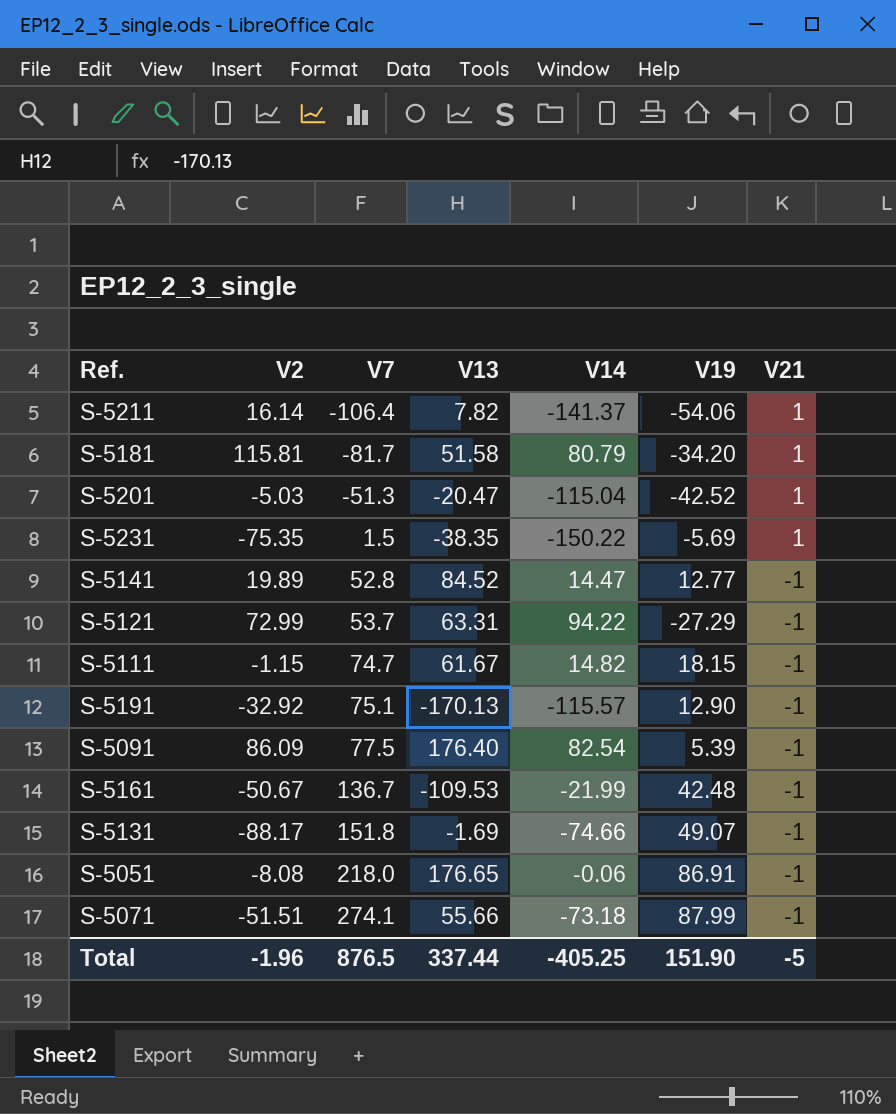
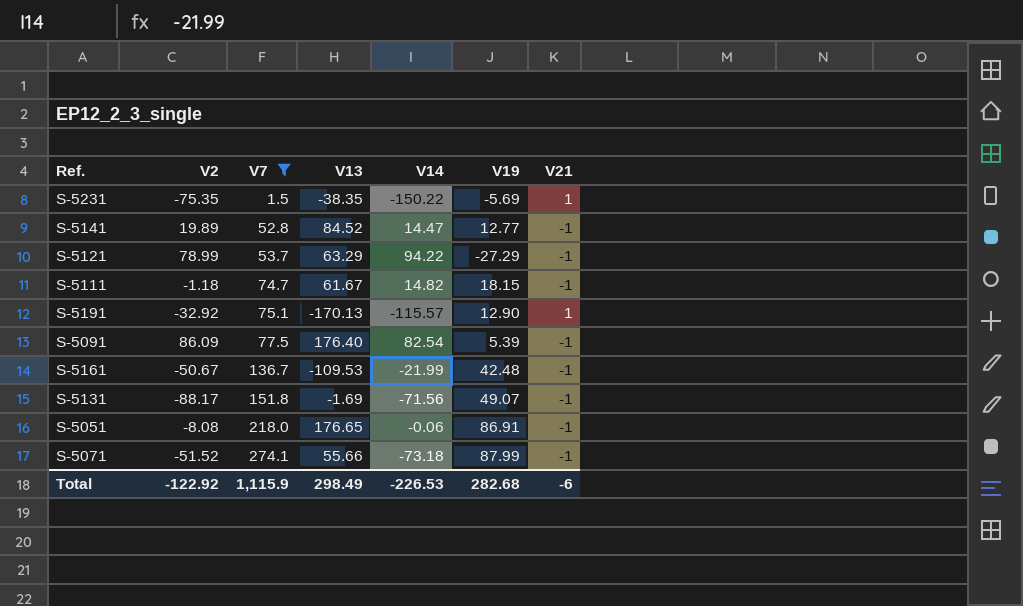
filter: none -> V7 >= 1.5
S-5121 | V2: 72.99 -> 78.99
S-5121 | V13: 63.31 -> 63.29
S-5111 | V2: -1.15 -> -1.18
S-5191 | V21: -1 -> 1
S-5131 | V14: -74.66 -> -71.56
S-5071 | V2: -51.51 -> -51.52
Total | V2: -1.96 -> -122.92
Total | V7: 876.5 -> 1,115.9
Total | V13: 337.44 -> 298.49
Total | V14: -405.25 -> -226.53
Total | V19: 151.90 -> 282.68
Total | V21: -5 -> -6

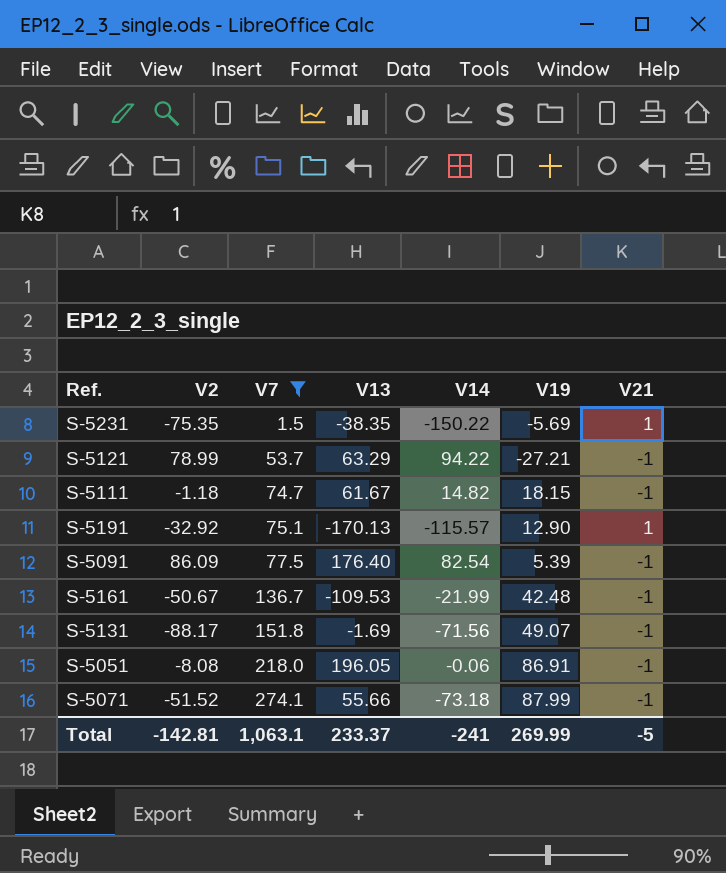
row S-5141: 19.89 | 52.8 | 84.52 | 14.47 | 12.77 | -1 -> none
S-5121 | V19: -27.29 -> -27.21
S-5051 | V13: 176.65 -> 196.05
Total | V2: -122.92 -> -142.81
Total | V7: 1,115.9 -> 1,063.1
Total | V13: 298.49 -> 233.37
Total | V14: -226.53 -> -241
Total | V19: 282.68 -> 269.99
Total | V21: -6 -> -5

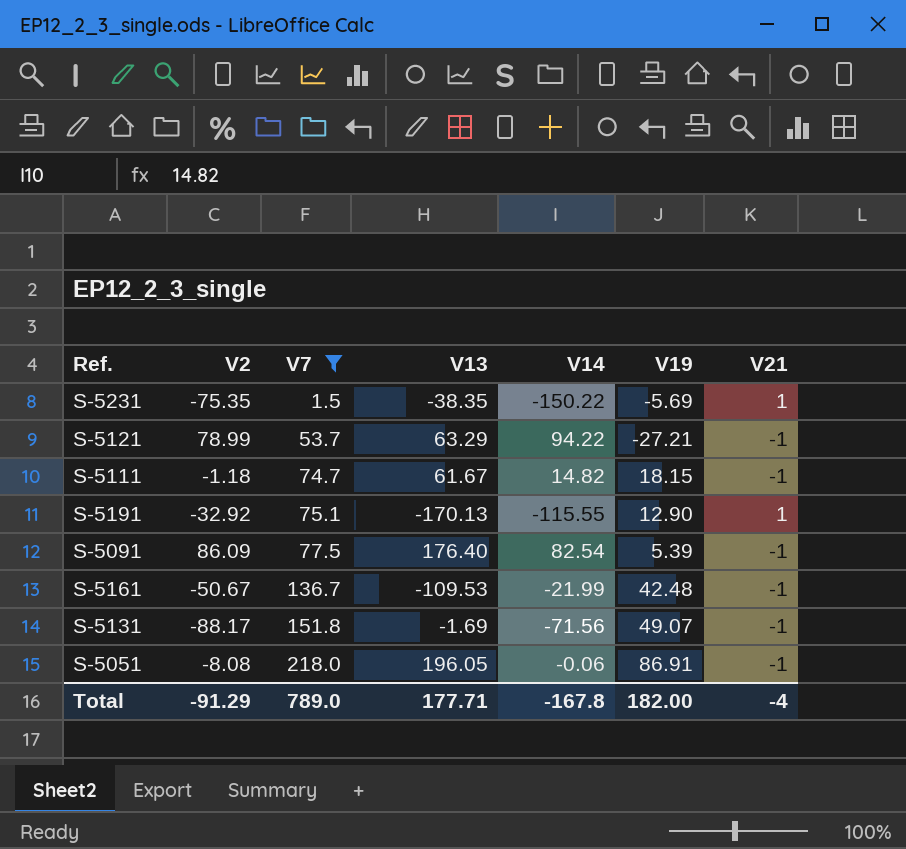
row S-5071: -51.52 | 274.1 | 55.66 | -73.18 | 87.99 | -1 -> none
S-5191 | V14: -115.57 -> -115.55
Total | V2: -142.81 -> -91.29
Total | V7: 1,063.1 -> 789.0
Total | V13: 233.37 -> 177.71
Total | V14: -241 -> -167.8
Total | V19: 269.99 -> 182.00
Total | V21: -5 -> -4

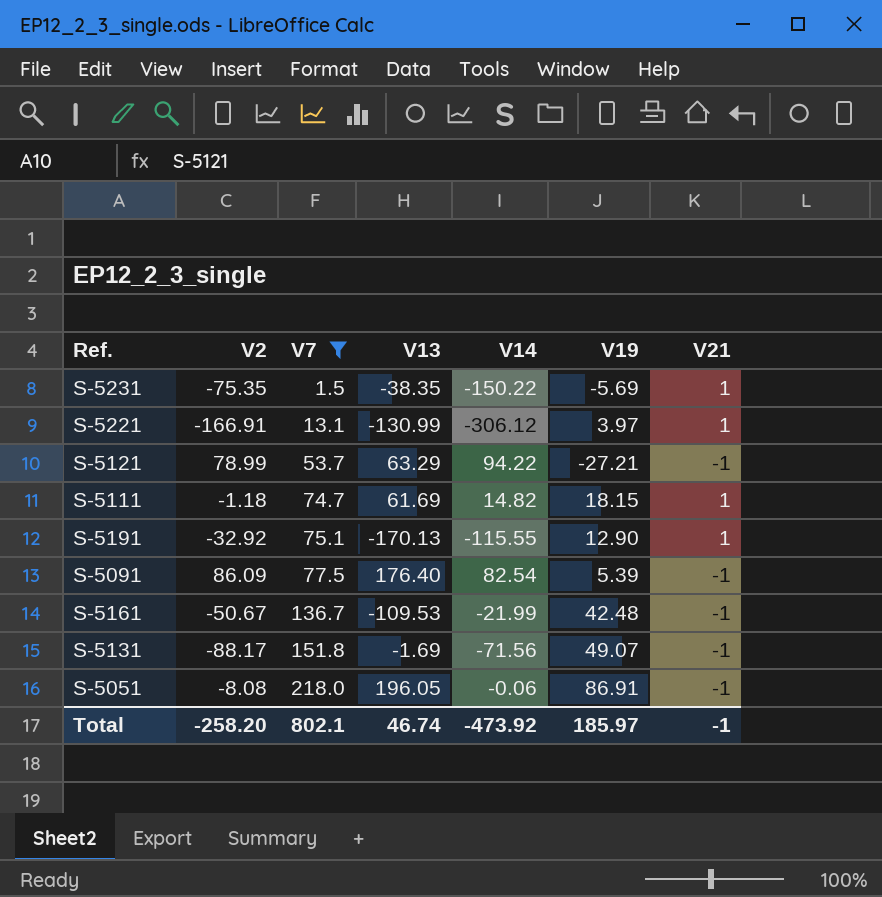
row S-5221: none -> -166.91 | 13.1 | -130.99 | -306.12 | 3.97 | 1
S-5111 | V13: 61.67 -> 61.69
S-5111 | V21: -1 -> 1
Total | V2: -91.29 -> -258.20
Total | V7: 789.0 -> 802.1
Total | V13: 177.71 -> 46.74
Total | V14: -167.8 -> -473.92
Total | V19: 182.00 -> 185.97
Total | V21: -4 -> -1

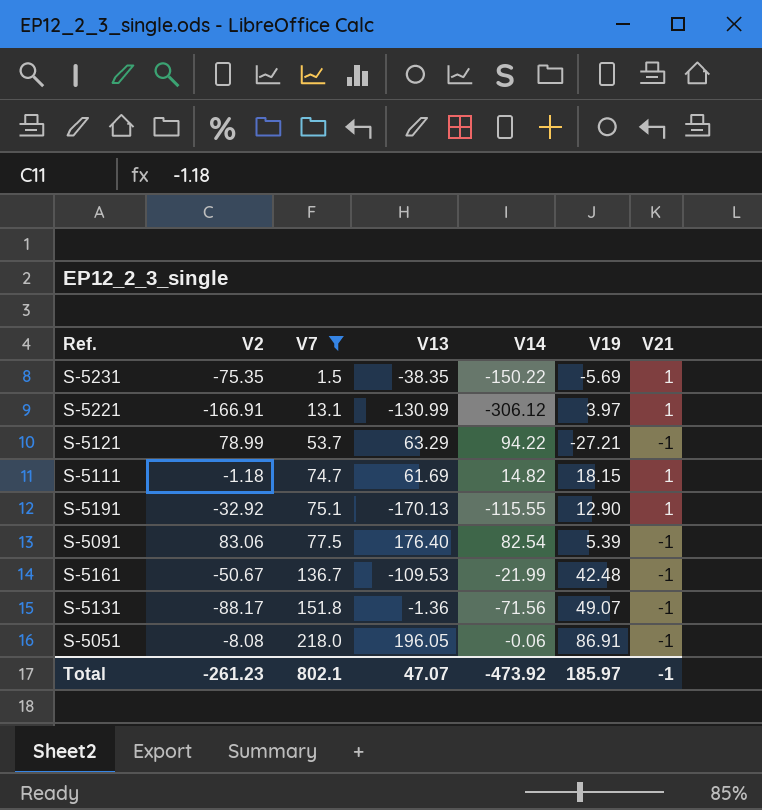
S-5091 | V2: 86.09 -> 83.06
S-5131 | V13: -1.69 -> -1.36
Total | V2: -258.20 -> -261.23
Total | V13: 46.74 -> 47.07

